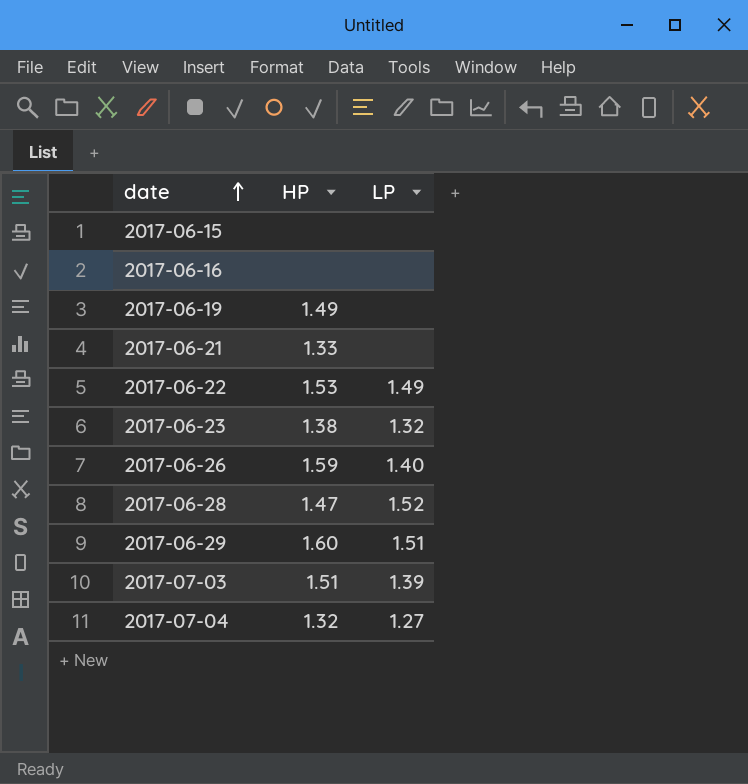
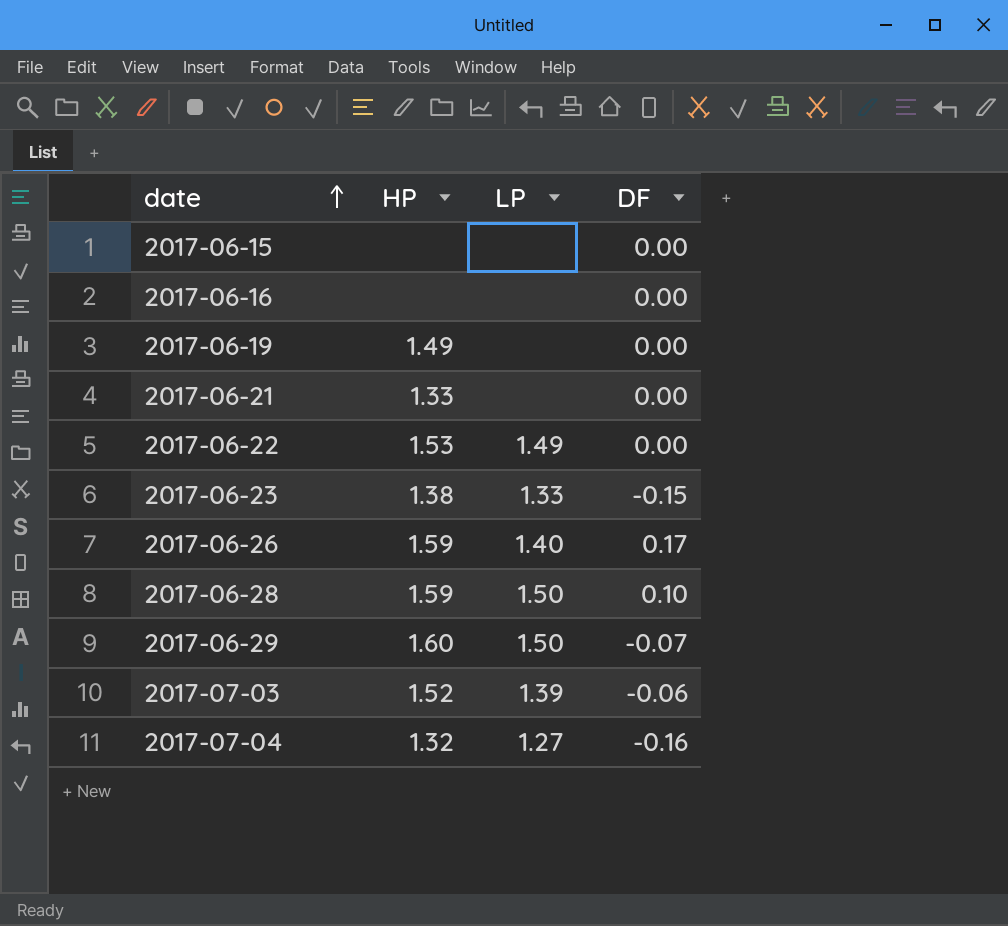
column DF | position: none -> 4
2017-06-23 | LP: 1.32 -> 1.33
2017-06-28 | HP: 1.47 -> 1.59
2017-06-28 | LP: 1.52 -> 1.50
2017-06-29 | LP: 1.51 -> 1.50
2017-07-03 | HP: 1.51 -> 1.52

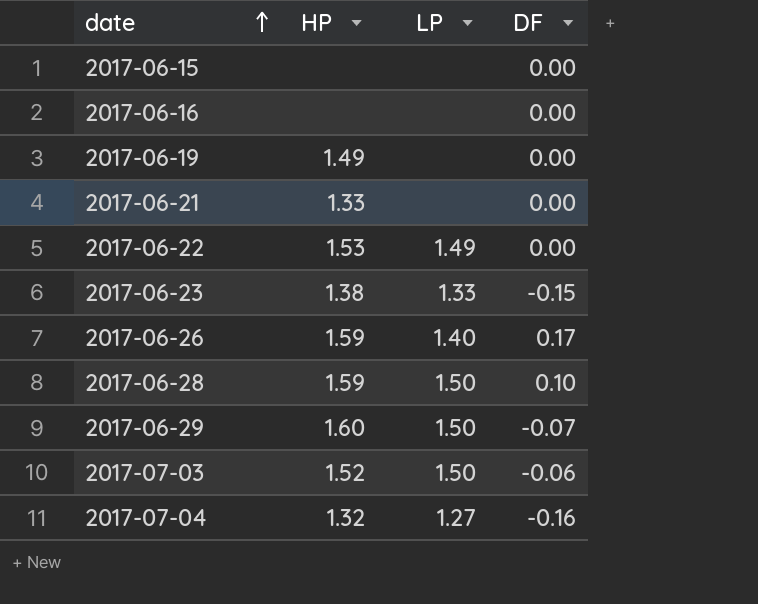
2017-07-03 | LP: 1.39 -> 1.50

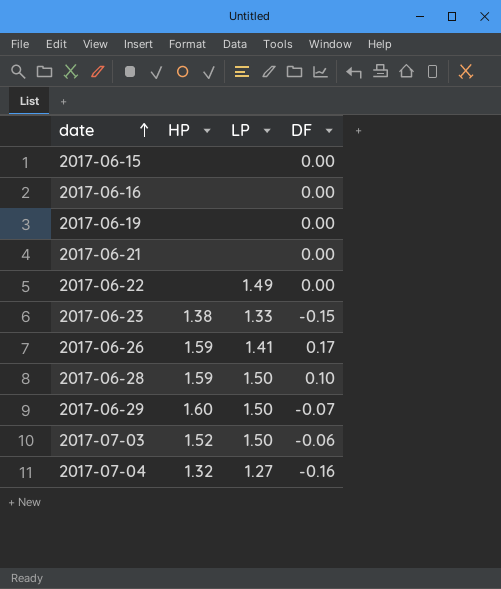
2017-06-19 | HP: 1.49 -> none
2017-06-21 | HP: 1.33 -> none
2017-06-22 | HP: 1.53 -> none
2017-06-26 | LP: 1.40 -> 1.41

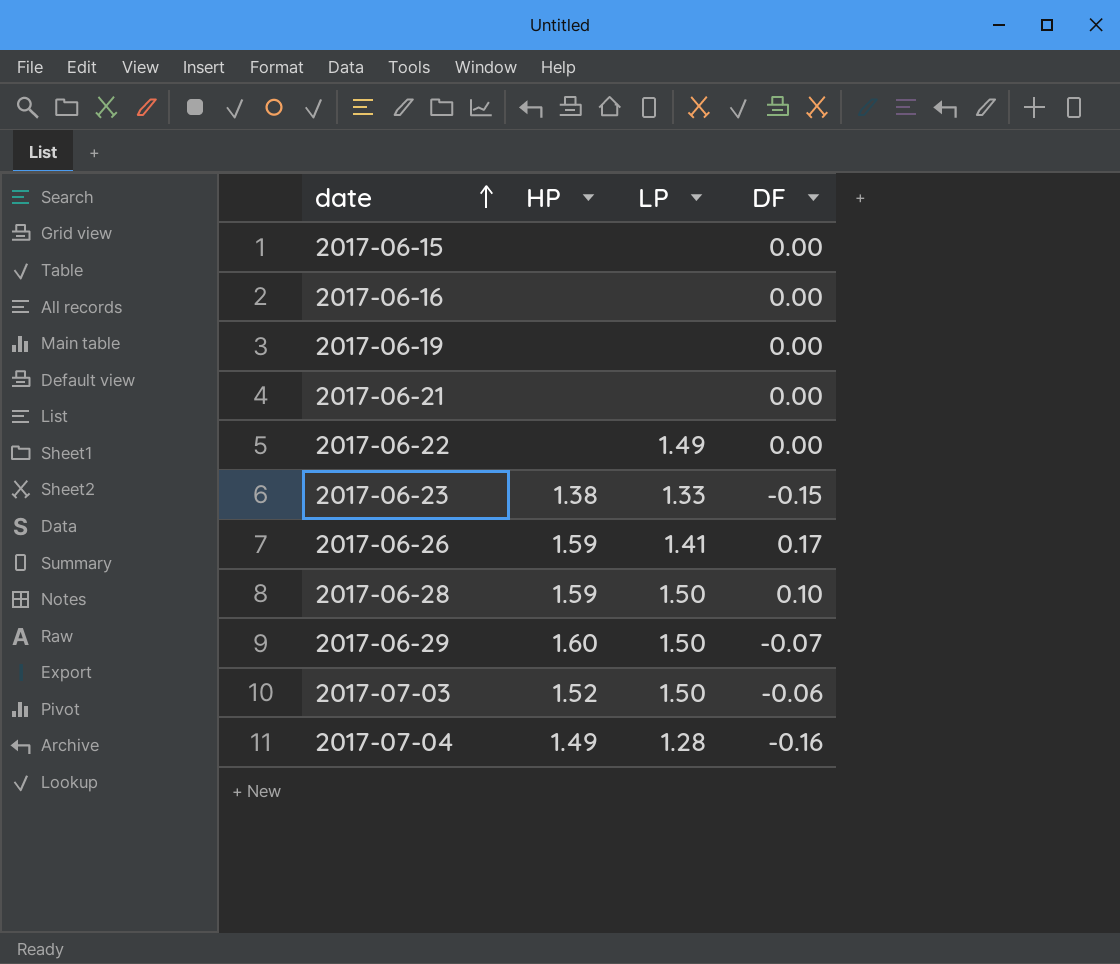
2017-07-04 | HP: 1.32 -> 1.49
2017-07-04 | LP: 1.27 -> 1.28

